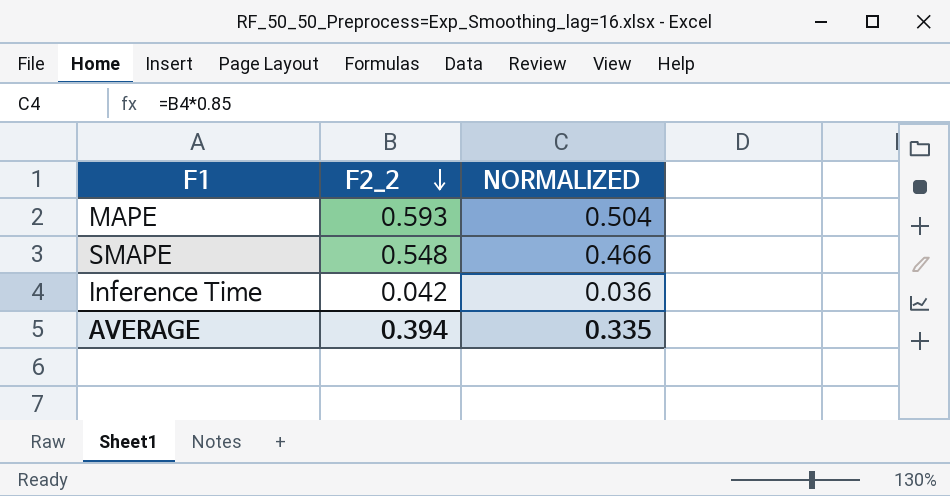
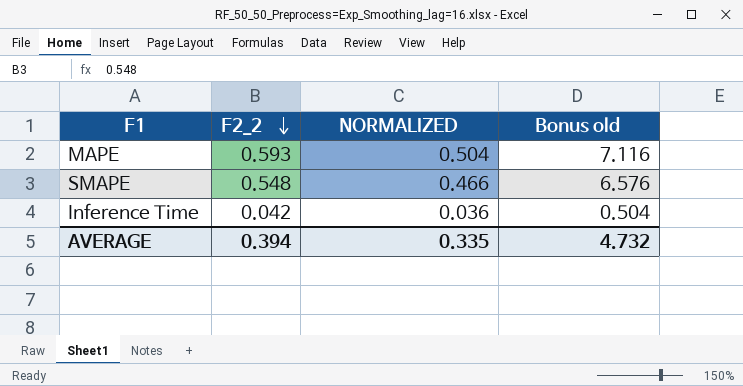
column Bonus old | formula: none -> [F2_2] * 12

